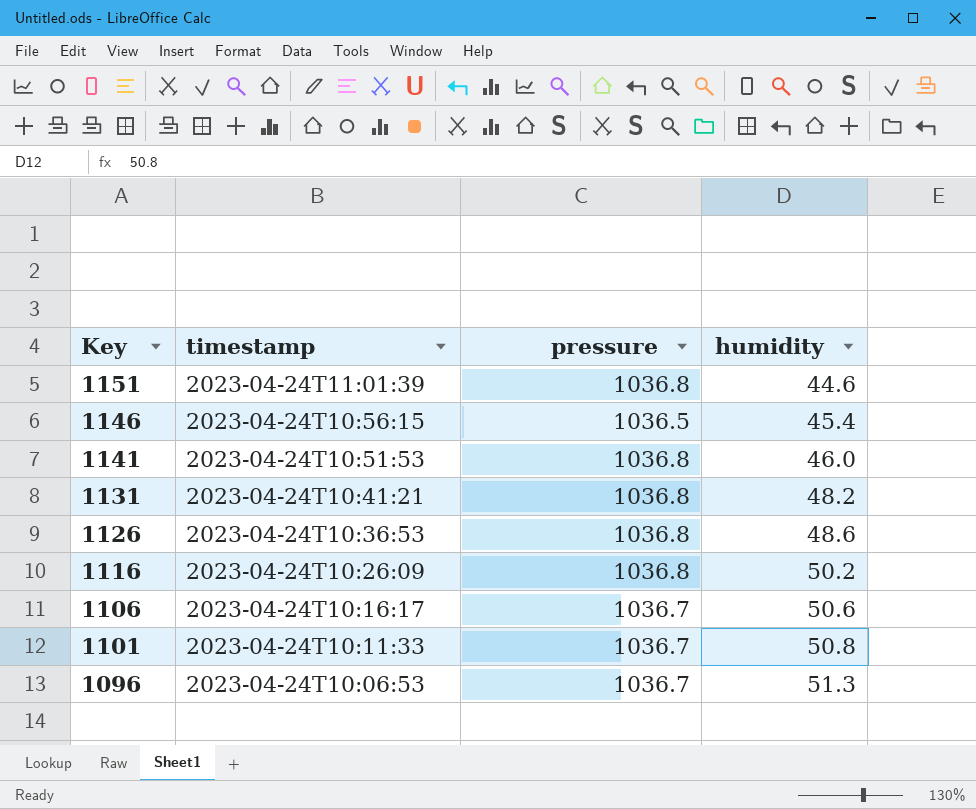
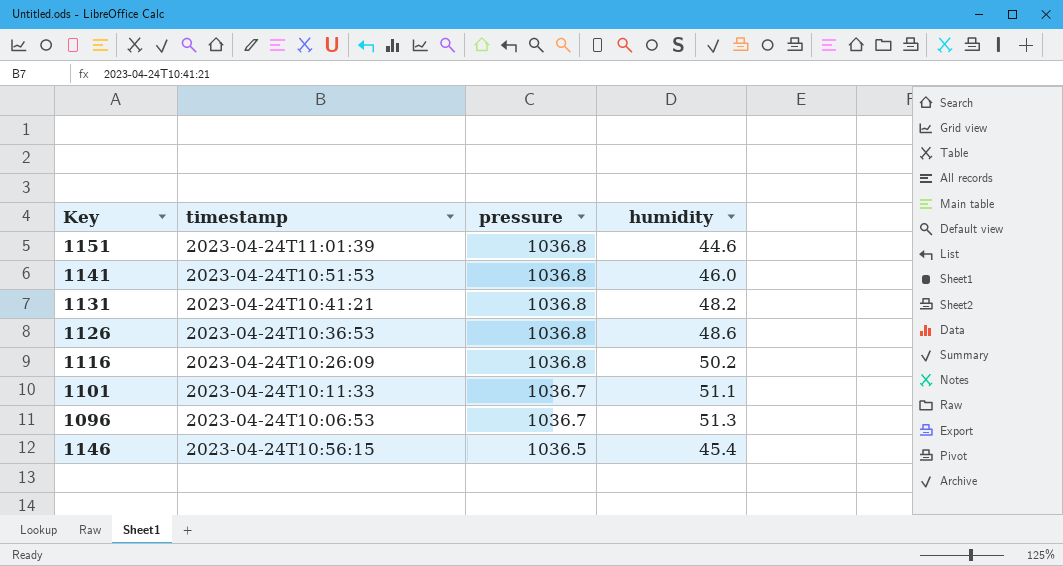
row order: Key descending -> pressure descending
row 1106: 2023-04-24T10:16:17 | 1036.7 | 50.6 -> none
1101 | humidity: 50.8 -> 51.1

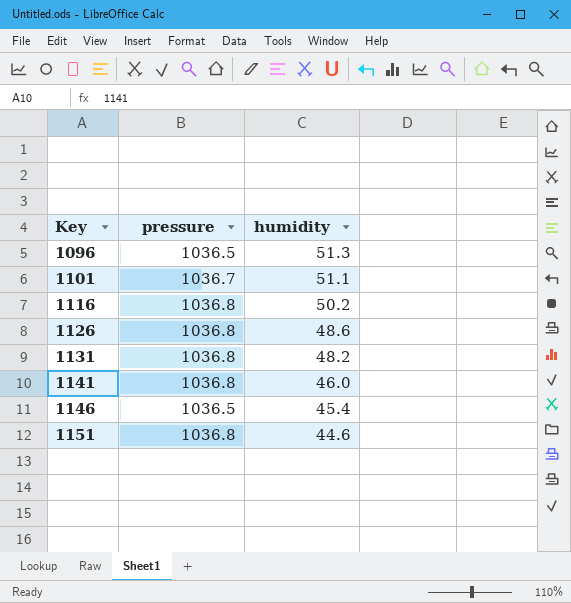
row order: pressure descending -> Key ascending
column timestamp | position: 2 -> none
1096 | pressure: 1036.7 -> 1036.5

